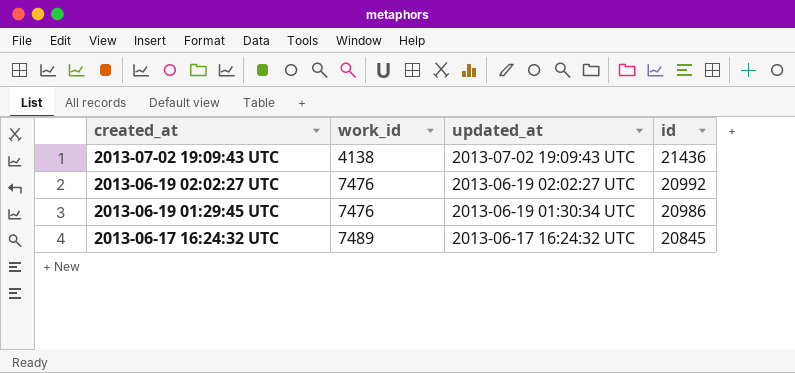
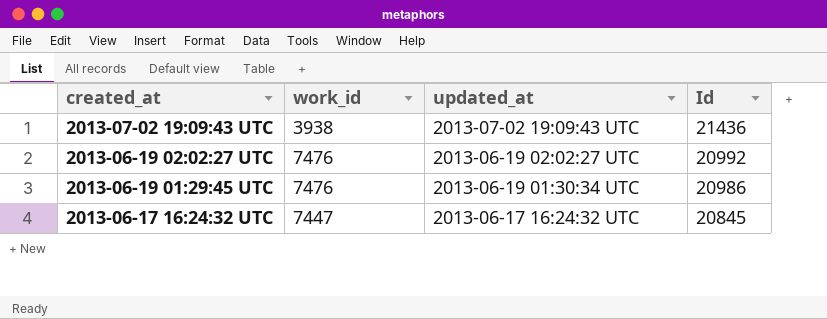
column name: id -> Id
2013-07-02 19:09:43 UTC | work_id: 4138 -> 3938
2013-06-17 16:24:32 UTC | work_id: 7489 -> 7447

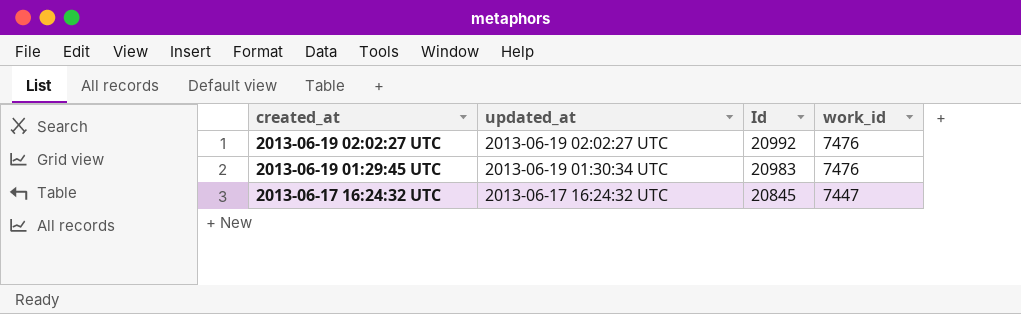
column work_id | position: 2 -> 4
row 2013-07-02 19:09:43 UTC: 3938 | 2013-07-02 19:09:43 UTC | 21436 -> none
2013-06-19 01:29:45 UTC | Id: 20986 -> 20983

